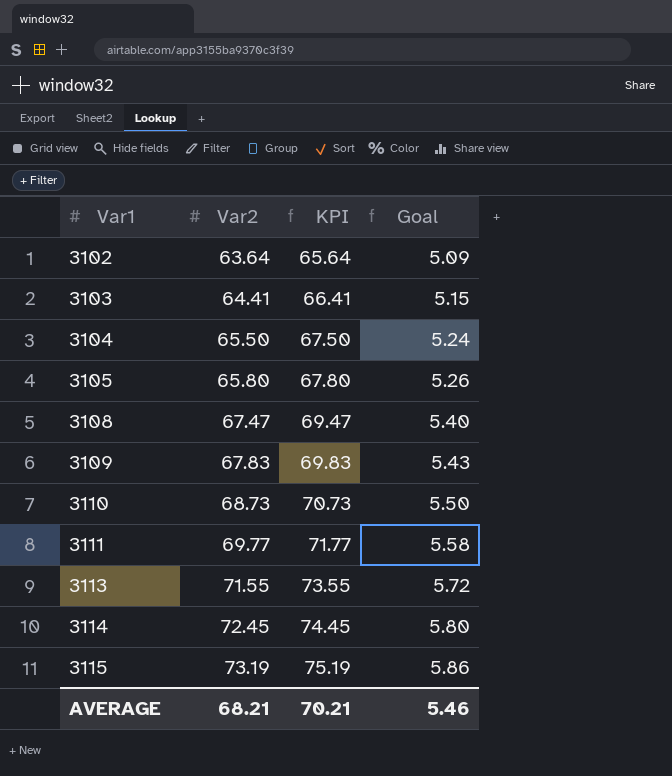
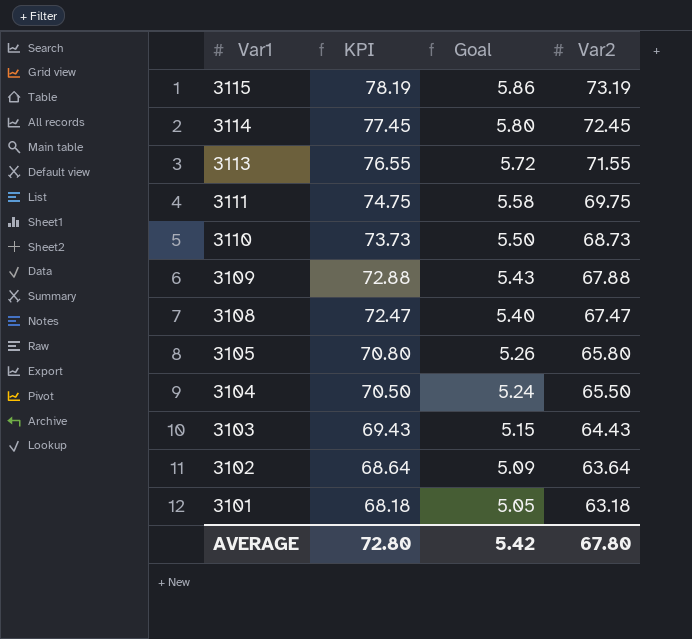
row order: Var1 ascending -> Var1 descending
column KPI | formula: [Var2] + 2 -> [Var2] + 5
column Var2 | position: 2 -> 4
3111 | Var2: 69.77 -> 69.75
3109 | Var2: 67.83 -> 67.88
3103 | Var2: 64.41 -> 64.43
row 3101: none -> 68.18 | 5.05 | 63.18
AVERAGE | KPI: 70.21 -> 72.80
AVERAGE | Goal: 5.46 -> 5.42
AVERAGE | Var2: 68.21 -> 67.80

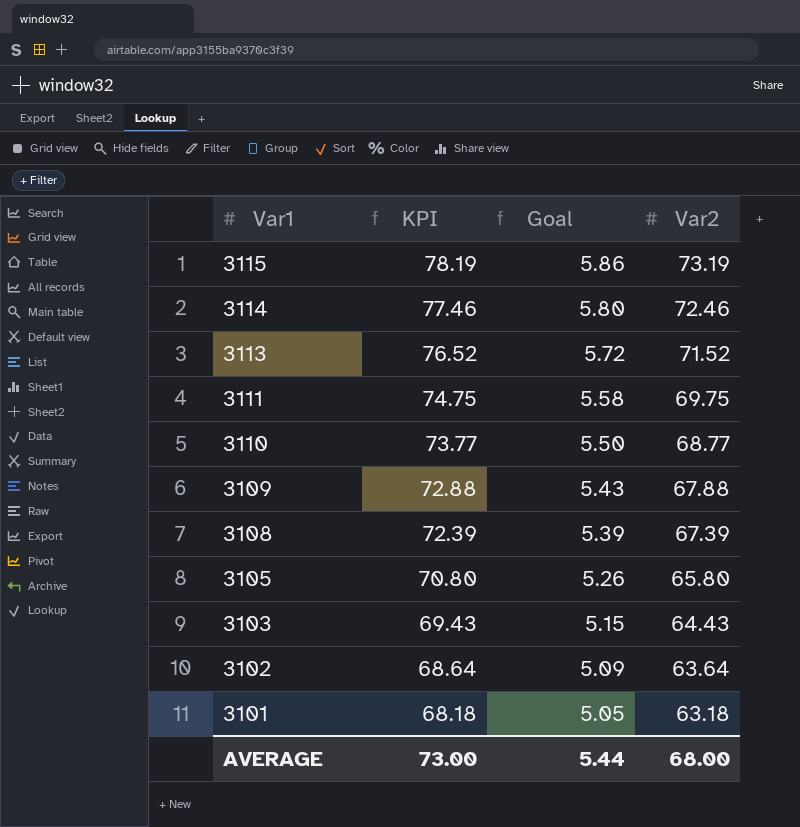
row 3104: 70.50 | 5.24 | 65.50 -> none
3114 | KPI: 77.45 -> 77.46
3114 | Var2: 72.45 -> 72.46
3113 | KPI: 76.55 -> 76.52
3113 | Var2: 71.55 -> 71.52
3110 | KPI: 73.73 -> 73.77
3110 | Var2: 68.73 -> 68.77
3108 | KPI: 72.47 -> 72.39
3108 | Goal: 5.40 -> 5.39
3108 | Var2: 67.47 -> 67.39
AVERAGE | KPI: 72.80 -> 73.00
AVERAGE | Goal: 5.42 -> 5.44
AVERAGE | Var2: 67.80 -> 68.00

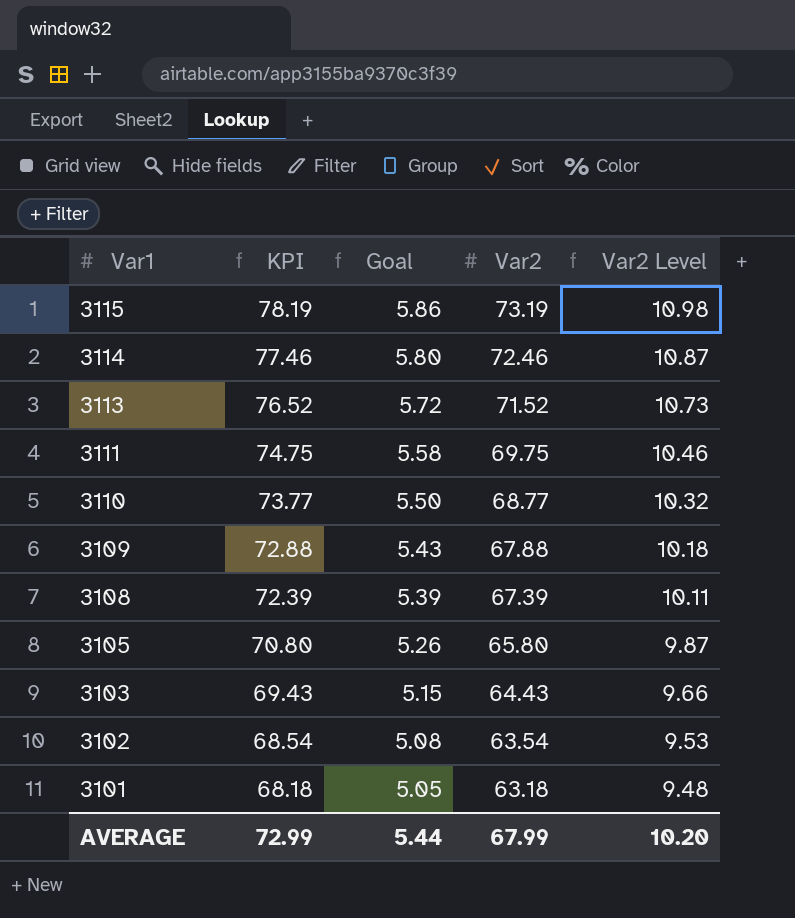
column Var2 Level | formula: none -> [Var2] * 0.15
3102 | KPI: 68.64 -> 68.54
3102 | Goal: 5.09 -> 5.08
3102 | Var2: 63.64 -> 63.54
AVERAGE | KPI: 73.00 -> 72.99
AVERAGE | Var2: 68.00 -> 67.99

